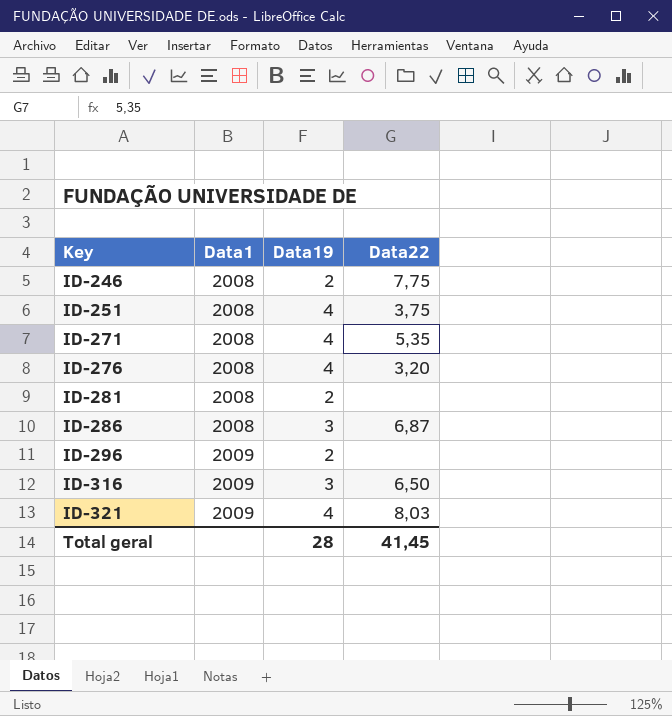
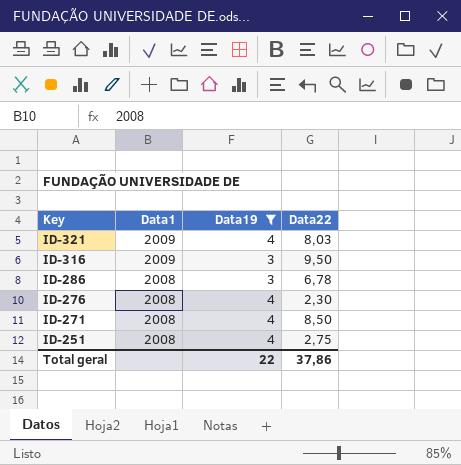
filter: none -> Data19 != 2
row order: Key ascending -> Key descending
ID-316 | Data22: 6,50 -> 9,50
ID-286 | Data22: 6,87 -> 6,78
ID-276 | Data22: 3,20 -> 2,30
ID-271 | Data22: 5,35 -> 8,50
ID-251 | Data22: 3,75 -> 2,75
Total geral | Data19: 28 -> 22
Total geral | Data22: 41,45 -> 37,86

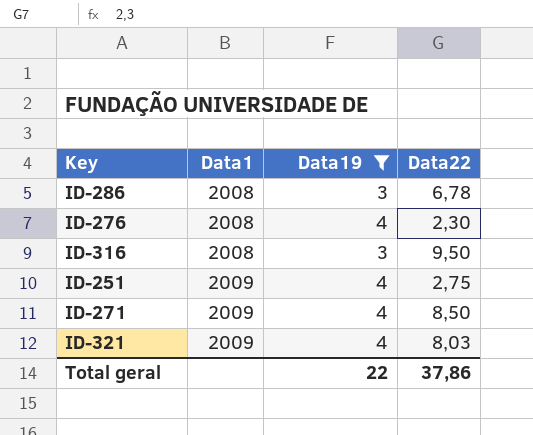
row order: Key descending -> Data1 ascending
ID-316 | Data1: 2009 -> 2008
ID-251 | Data1: 2008 -> 2009
ID-271 | Data1: 2008 -> 2009

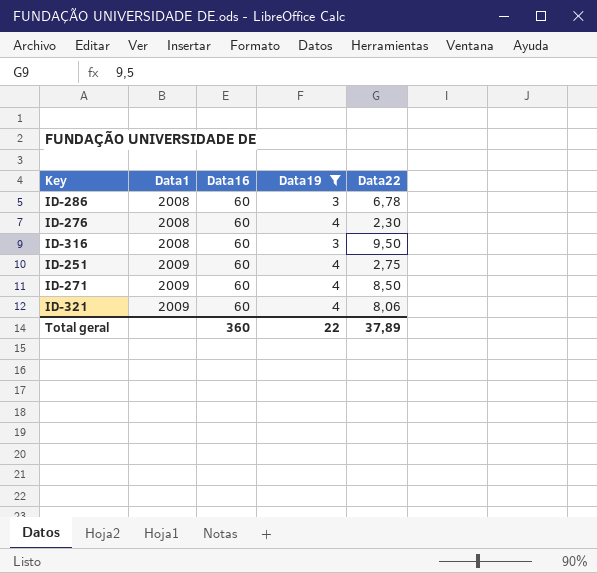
column Data16 | position: none -> 3
ID-321 | Data22: 8,03 -> 8,06
Total geral | Data22: 37,86 -> 37,89

